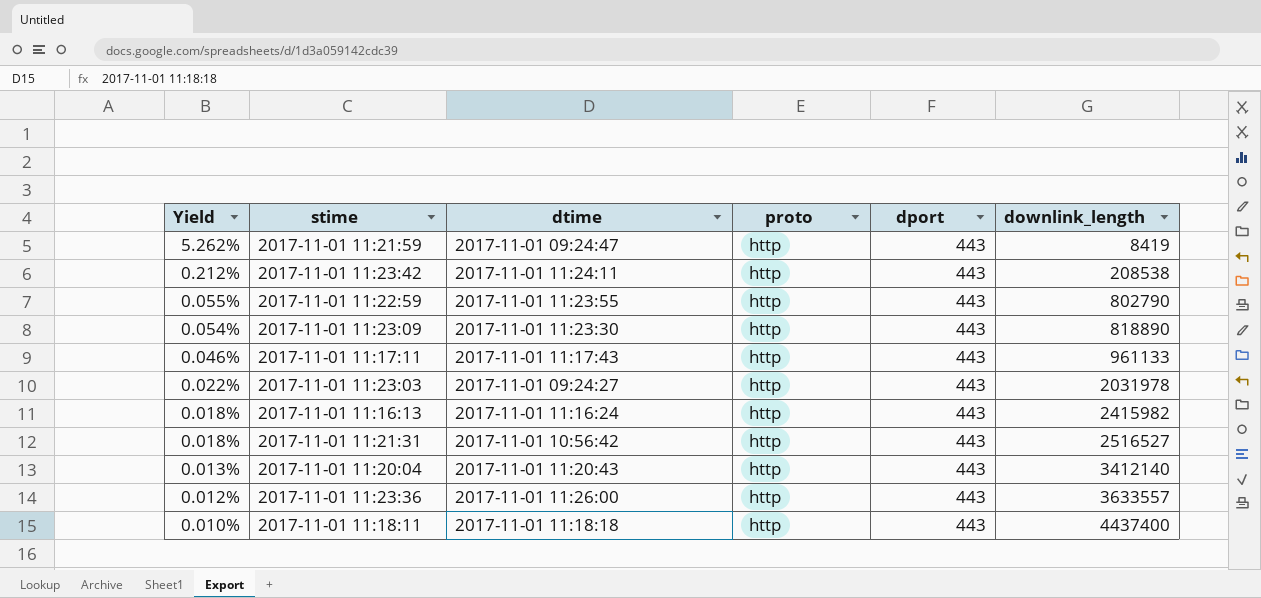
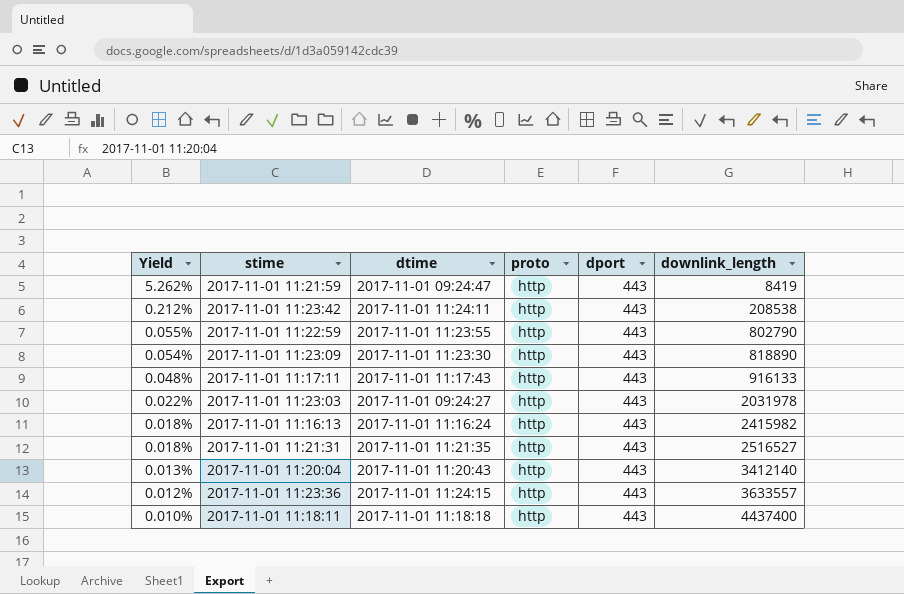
2017-11-01 11:17:11 | Yield: 0.046% -> 0.048%
2017-11-01 11:17:11 | downlink_length: 961133 -> 916133
2017-11-01 11:21:31 | dtime: 2017-11-01 10:56:42 -> 2017-11-01 11:21:35
2017-11-01 11:23:36 | dtime: 2017-11-01 11:26:00 -> 2017-11-01 11:24:15

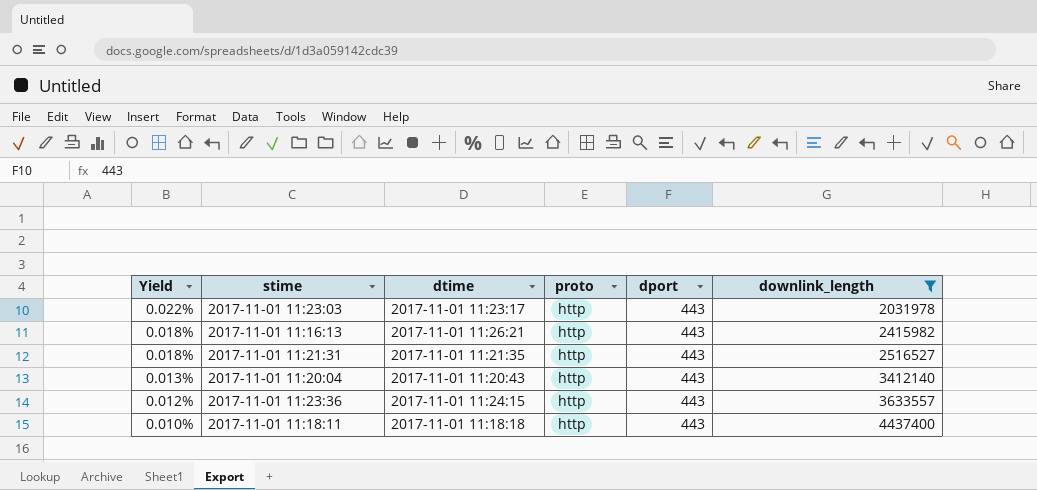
filter: none -> downlink_length >= 2031978
2017-11-01 11:23:03 | dtime: 2017-11-01 09:24:27 -> 2017-11-01 11:23:17
2017-11-01 11:16:13 | dtime: 2017-11-01 11:16:24 -> 2017-11-01 11:26:21

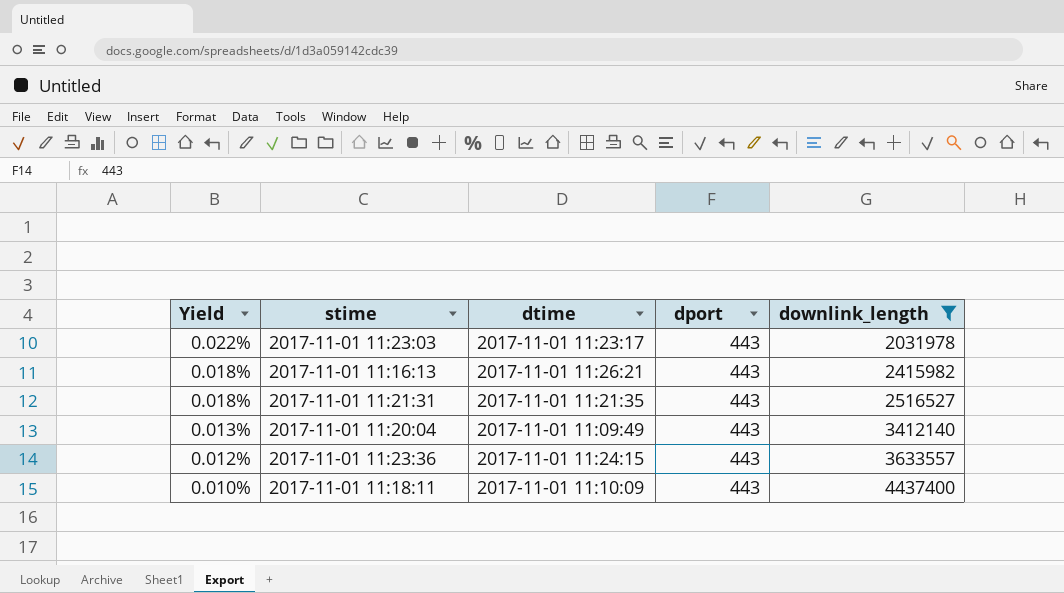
column proto | position: 4 -> none
2017-11-01 11:20:04 | dtime: 2017-11-01 11:20:43 -> 2017-11-01 11:09:49
2017-11-01 11:18:11 | dtime: 2017-11-01 11:18:18 -> 2017-11-01 11:10:09

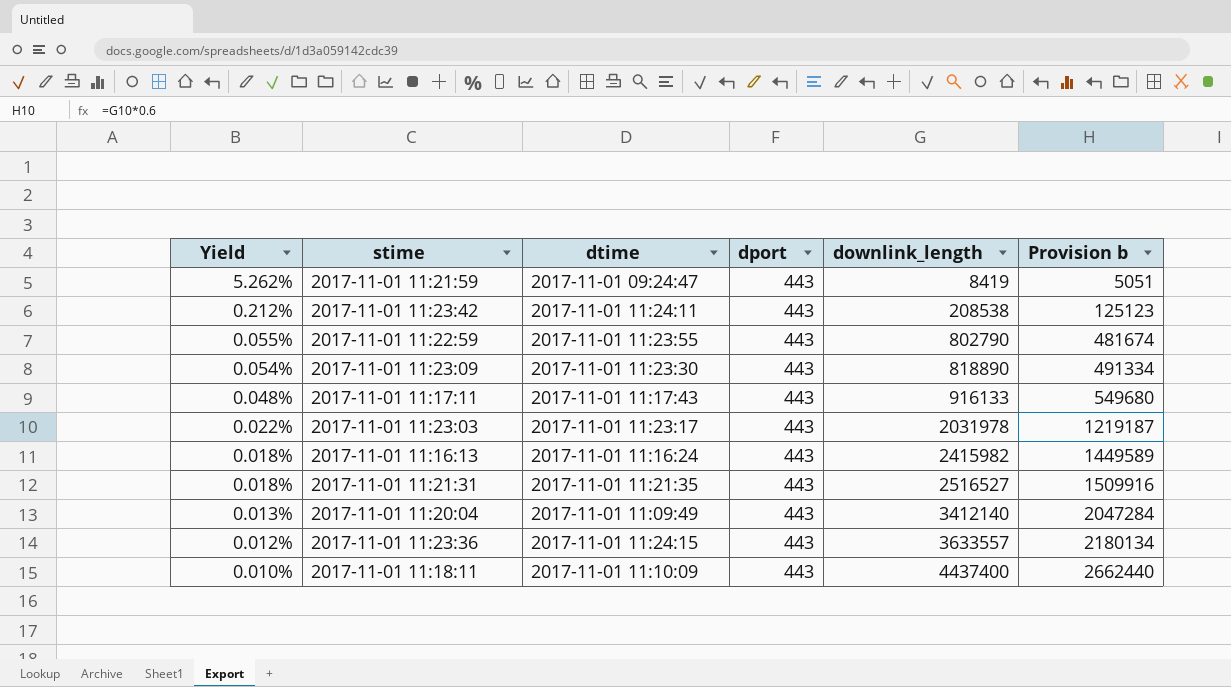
filter: downlink_length >= 2031978 -> none
column Provision b | formula: none -> [downlink_length] * 0.6
2017-11-01 11:16:13 | dtime: 2017-11-01 11:26:21 -> 2017-11-01 11:16:24

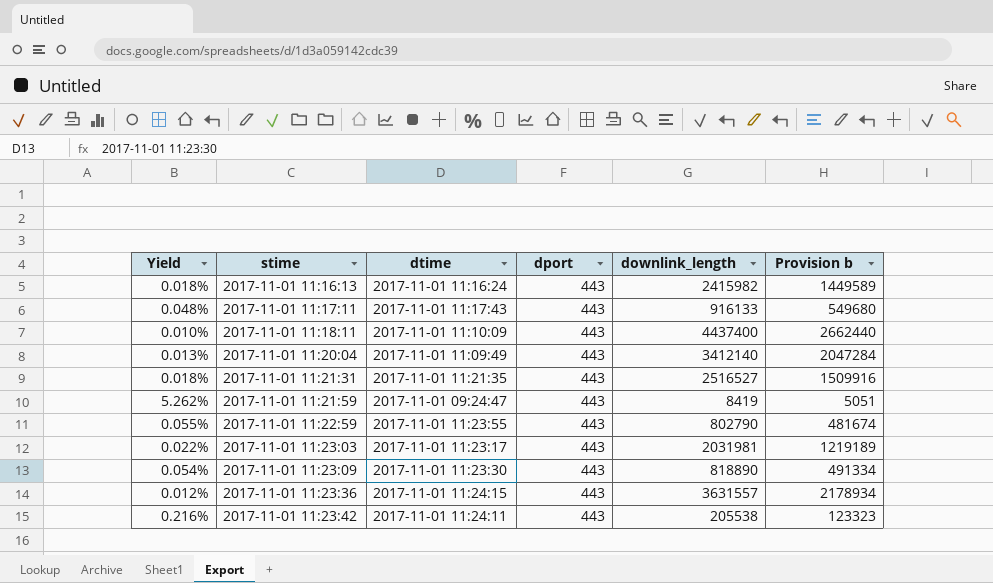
row order: Yield descending -> stime ascending
2017-11-01 11:23:03 | downlink_length: 2031978 -> 2031981
2017-11-01 11:23:03 | Provision b: 1219187 -> 1219189
2017-11-01 11:23:36 | downlink_length: 3633557 -> 3631557
2017-11-01 11:23:36 | Provision b: 2180134 -> 2178934
2017-11-01 11:23:42 | Yield: 0.212% -> 0.216%
2017-11-01 11:23:42 | downlink_length: 208538 -> 205538
2017-11-01 11:23:42 | Provision b: 125123 -> 123323

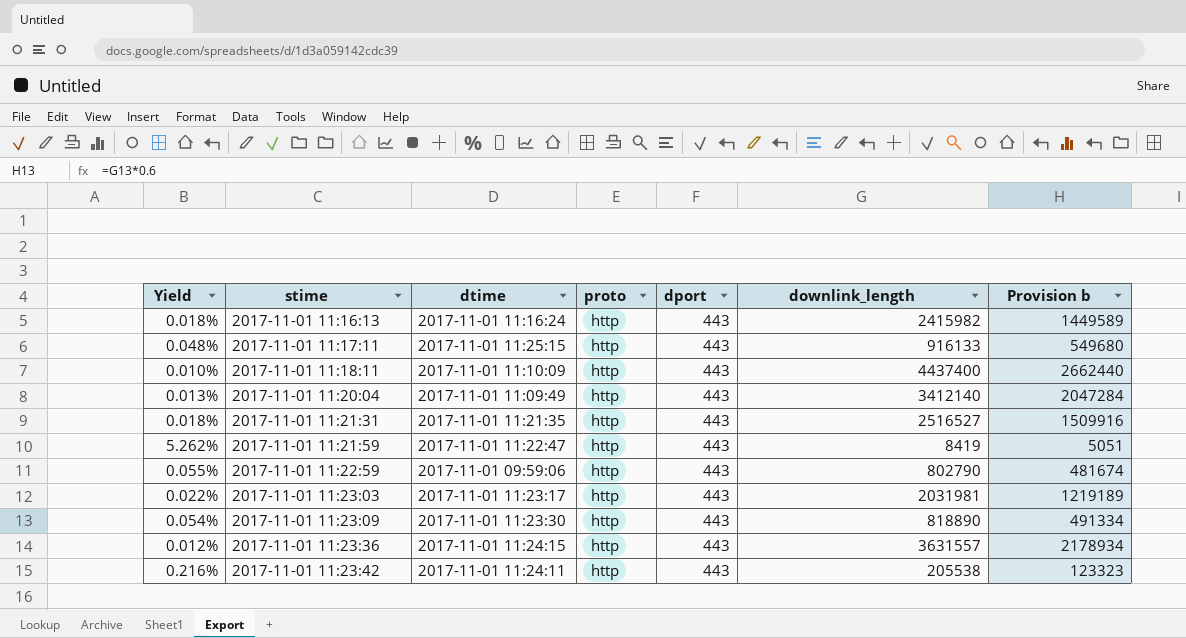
column proto | position: none -> 4
2017-11-01 11:17:11 | dtime: 2017-11-01 11:17:43 -> 2017-11-01 11:25:15
2017-11-01 11:21:59 | dtime: 2017-11-01 09:24:47 -> 2017-11-01 11:22:47
2017-11-01 11:22:59 | dtime: 2017-11-01 11:23:55 -> 2017-11-01 09:59:06

